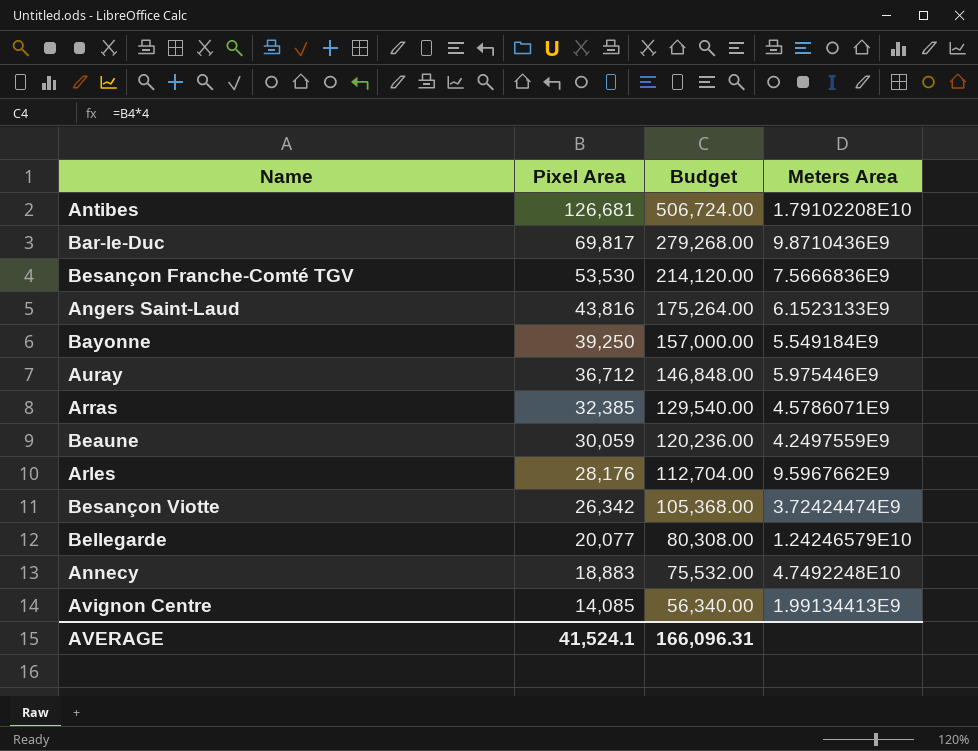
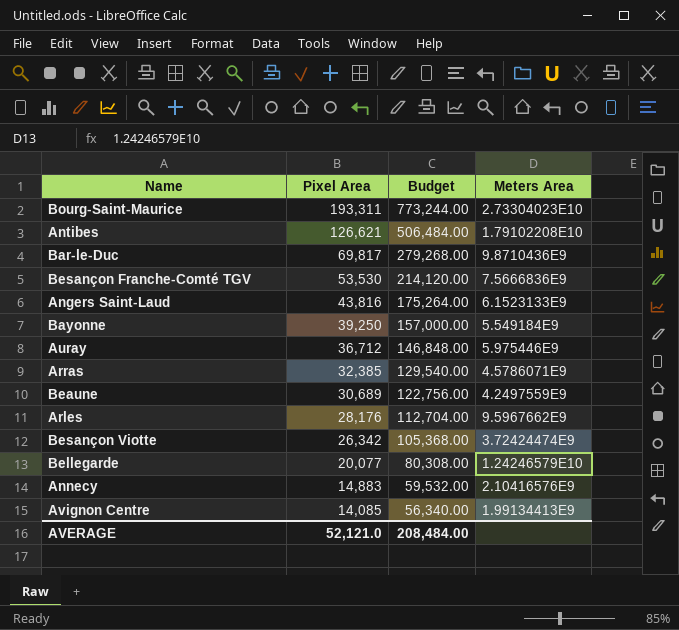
row Bourg-Saint-Maurice: none -> 193,311 | 773,244.00 | 2.73304023E10
Antibes | Pixel Area: 126,681 -> 126,621
Antibes | Budget: 506,724.00 -> 506,484.00
Beaune | Pixel Area: 30,059 -> 30,689
Beaune | Budget: 120,236.00 -> 122,756.00
Annecy | Pixel Area: 18,883 -> 14,883
Annecy | Budget: 75,532.00 -> 59,532.00
Annecy | Meters Area: 4.7492248E10 -> 2.10416576E9
AVERAGE | Pixel Area: 41,524.1 -> 52,121.0
AVERAGE | Budget: 166,096.31 -> 208,484.00

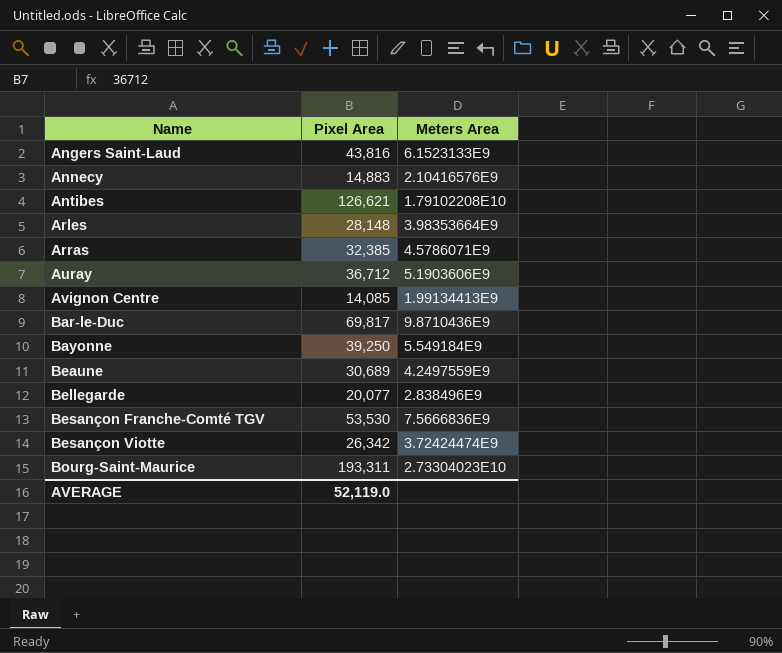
row order: Pixel Area descending -> Name ascending
column Budget | formula: [Pixel Area] * 4 -> none
Arles | Pixel Area: 28,176 -> 28,148
Arles | Meters Area: 9.5967662E9 -> 3.98353664E9
Auray | Meters Area: 5.975446E9 -> 5.1903606E9
Bellegarde | Meters Area: 1.24246579E10 -> 2.838496E9
AVERAGE | Pixel Area: 52,121.0 -> 52,119.0

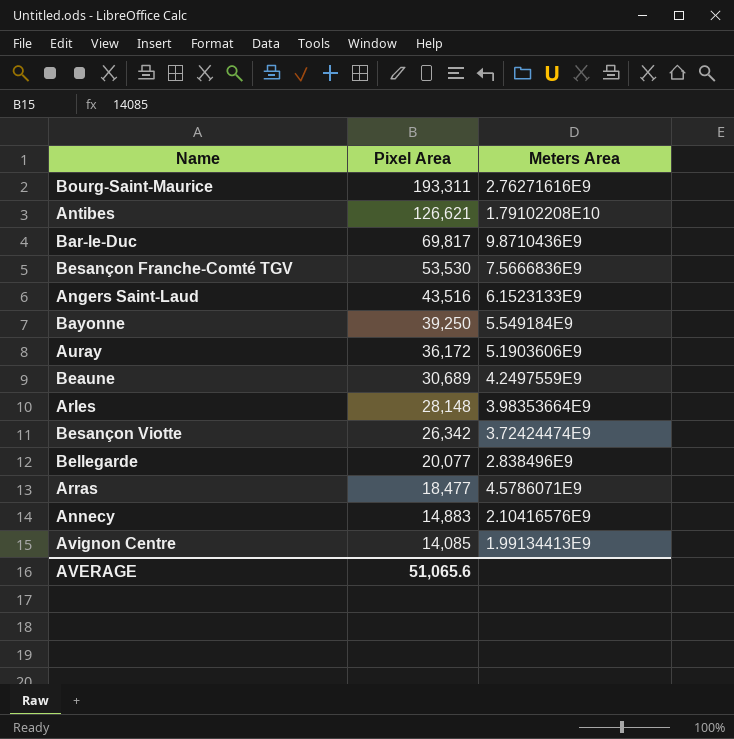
row order: Name ascending -> Pixel Area descending
Bourg-Saint-Maurice | Meters Area: 2.73304023E10 -> 2.76271616E9
Angers Saint-Laud | Pixel Area: 43,816 -> 43,516
Auray | Pixel Area: 36,712 -> 36,172
Arras | Pixel Area: 32,385 -> 18,477
AVERAGE | Pixel Area: 52,119.0 -> 51,065.6

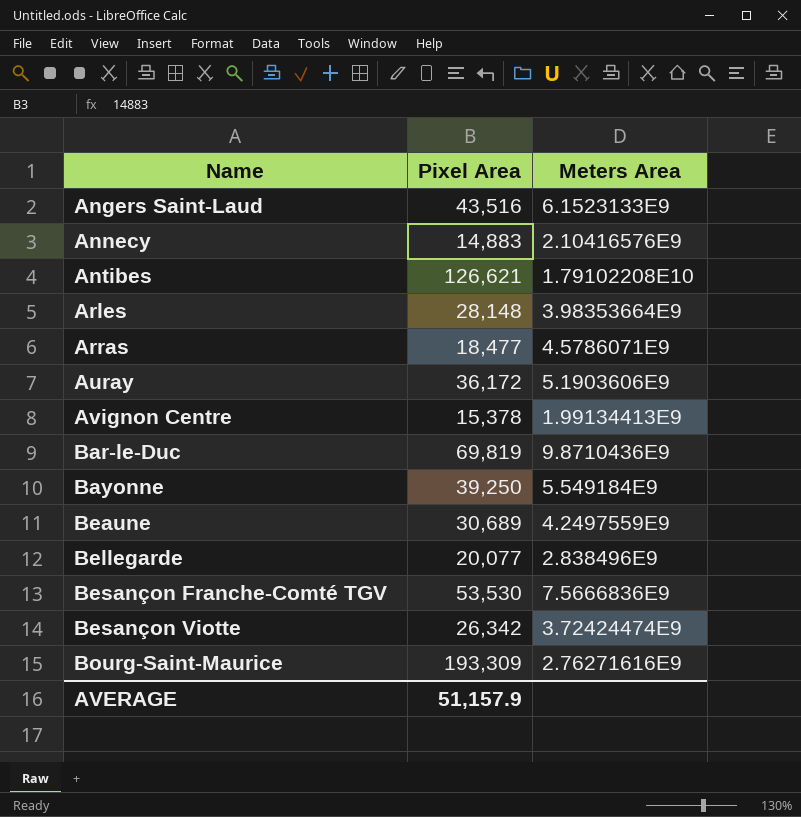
row order: Pixel Area descending -> Name ascending
Avignon Centre | Pixel Area: 14,085 -> 15,378
Bar-le-Duc | Pixel Area: 69,817 -> 69,819
Bourg-Saint-Maurice | Pixel Area: 193,311 -> 193,309
AVERAGE | Pixel Area: 51,065.6 -> 51,157.9

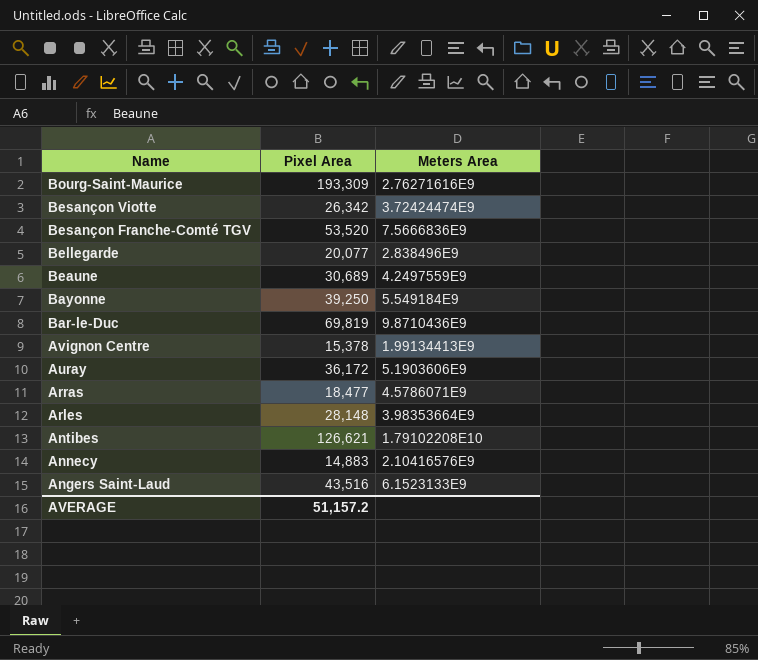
row order: Name ascending -> Name descending
Besançon Franche-Comté TGV | Pixel Area: 53,530 -> 53,520
AVERAGE | Pixel Area: 51,157.9 -> 51,157.2

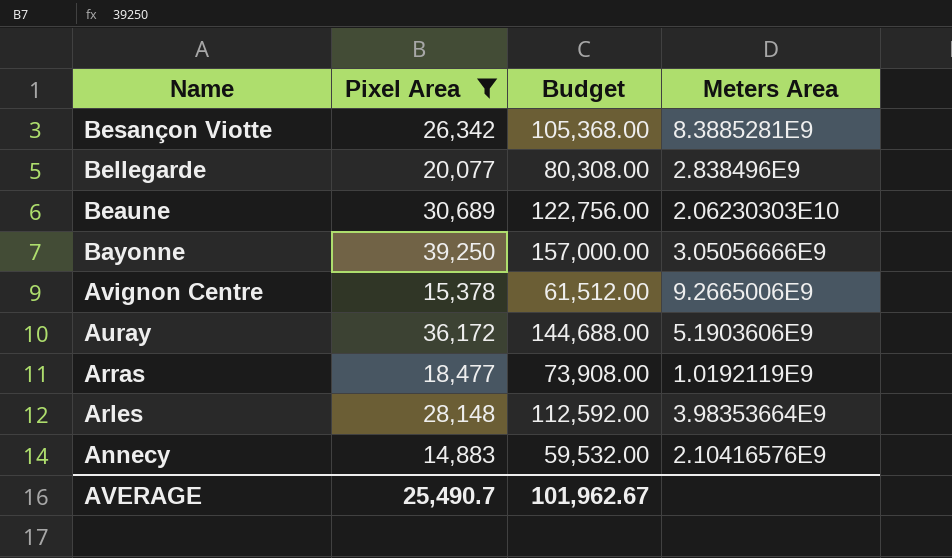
filter: none -> Pixel Area <= 39,250
column Budget | formula: none -> [Pixel Area] * 4
Besançon Viotte | Meters Area: 3.72424474E9 -> 8.3885281E9
Beaune | Meters Area: 4.2497559E9 -> 2.06230303E10
Bayonne | Meters Area: 5.549184E9 -> 3.05056666E9
Avignon Centre | Meters Area: 1.99134413E9 -> 9.2665006E9
Arras | Meters Area: 4.5786071E9 -> 1.0192119E9
AVERAGE | Pixel Area: 51,157.2 -> 25,490.7

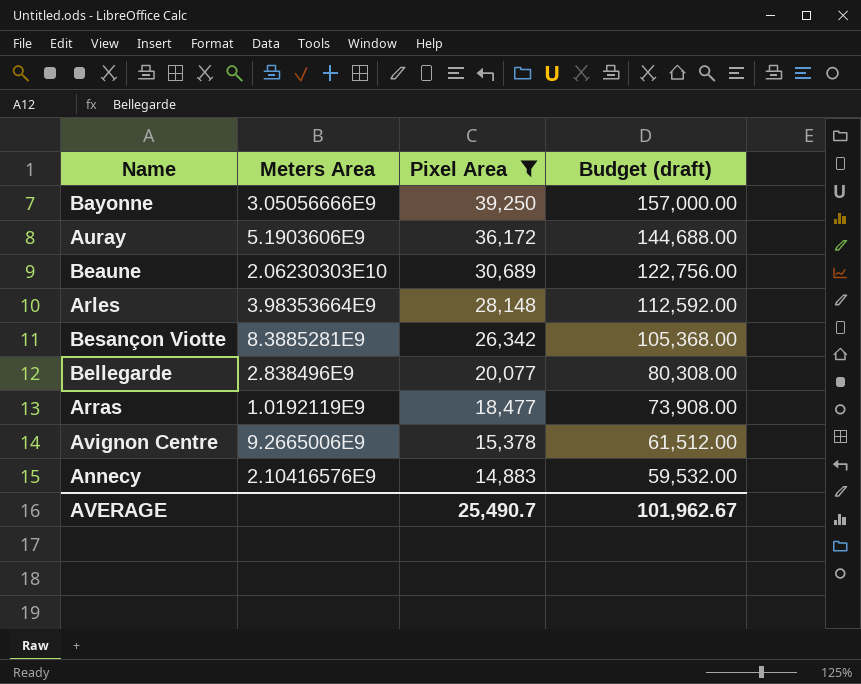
row order: Name descending -> Pixel Area descending
column Meters Area | position: 4 -> 2
column name: Budget -> Budget (draft)

